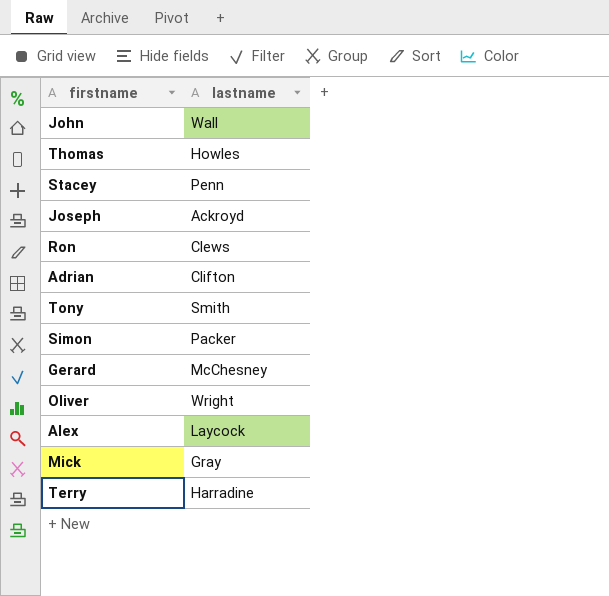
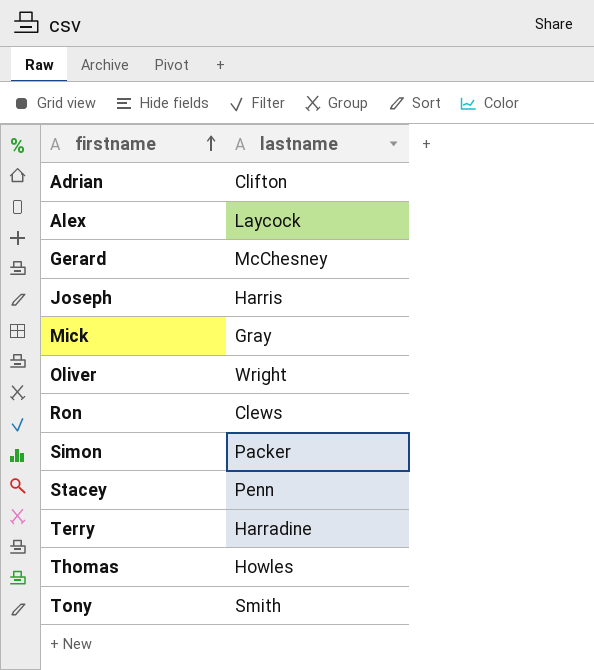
row order: none -> firstname ascending
row John: Wall -> none
Joseph | lastname: Ackroyd -> Harris

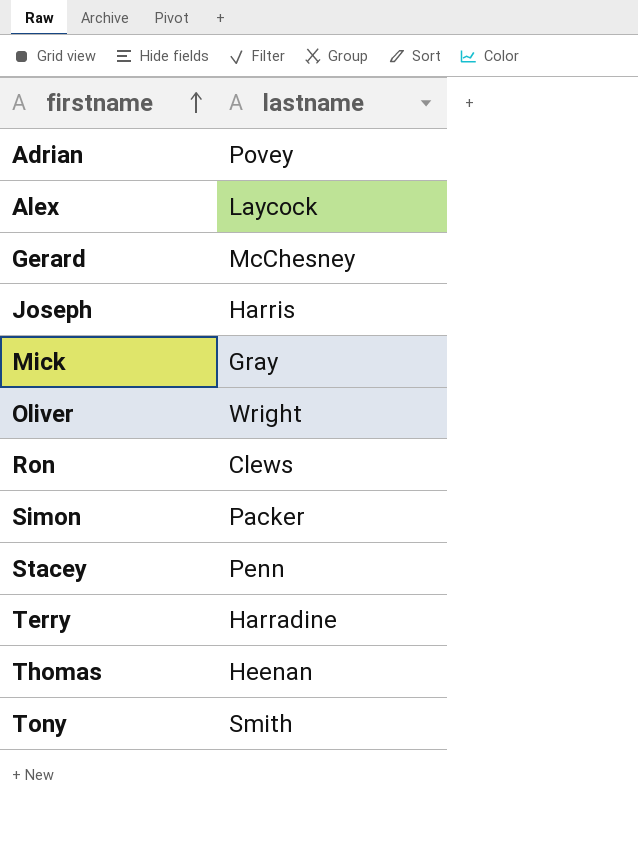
Adrian | lastname: Clifton -> Povey
Thomas | lastname: Howles -> Heenan

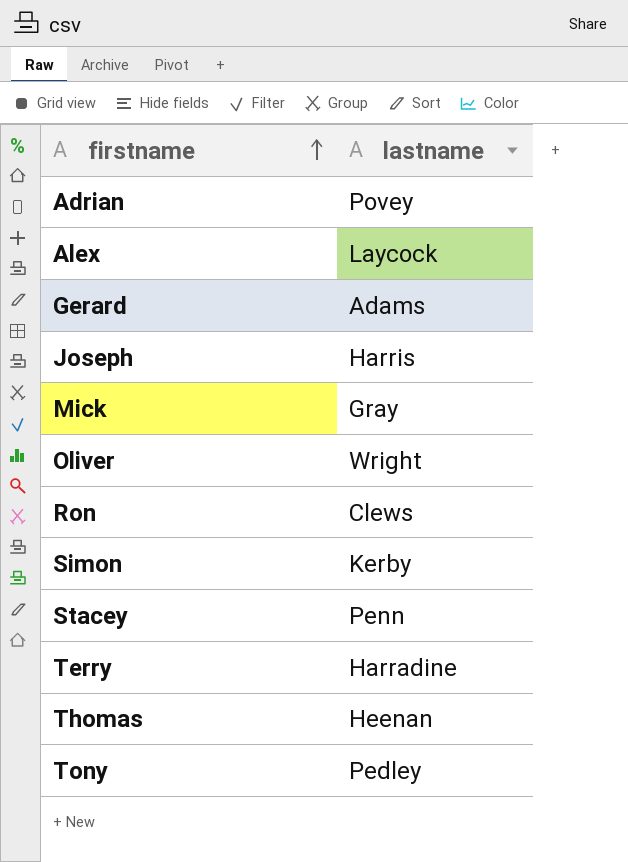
Gerard | lastname: McChesney -> Adams
Simon | lastname: Packer -> Kerby
Tony | lastname: Smith -> Pedley

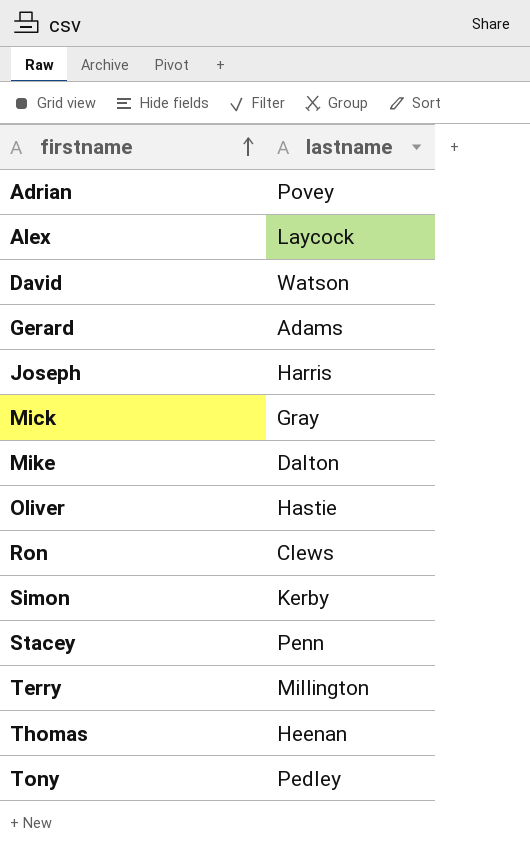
row David: none -> Watson
row Mike: none -> Dalton
Oliver | lastname: Wright -> Hastie
Terry | lastname: Harradine -> Millington

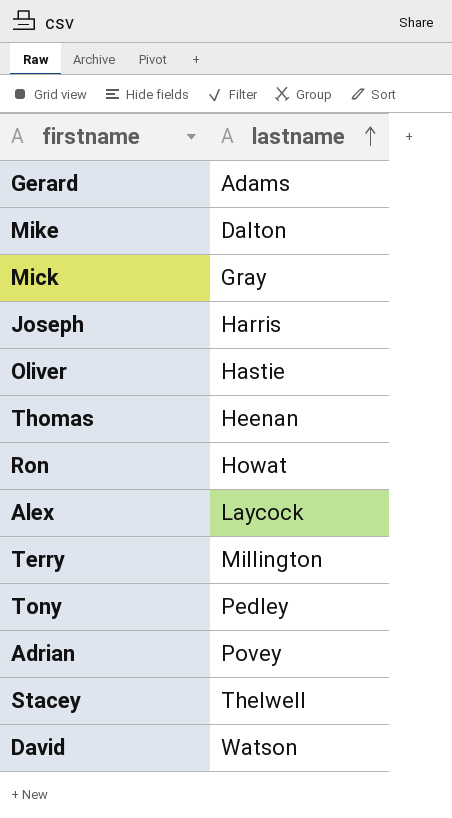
row order: firstname ascending -> lastname ascending
row Simon: Kerby -> none
Ron | lastname: Clews -> Howat
Stacey | lastname: Penn -> Thelwell

